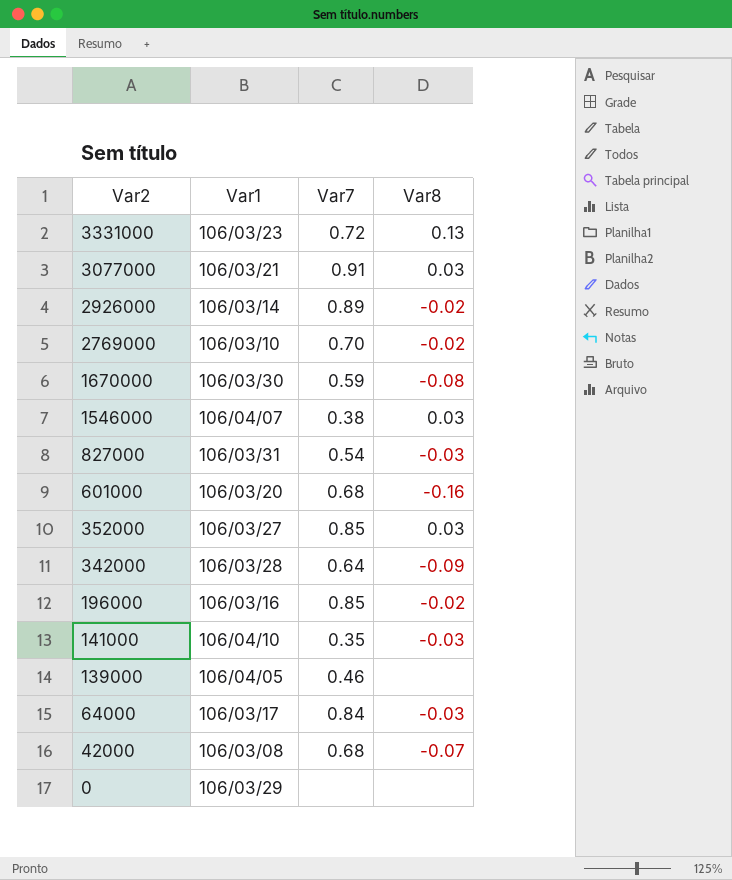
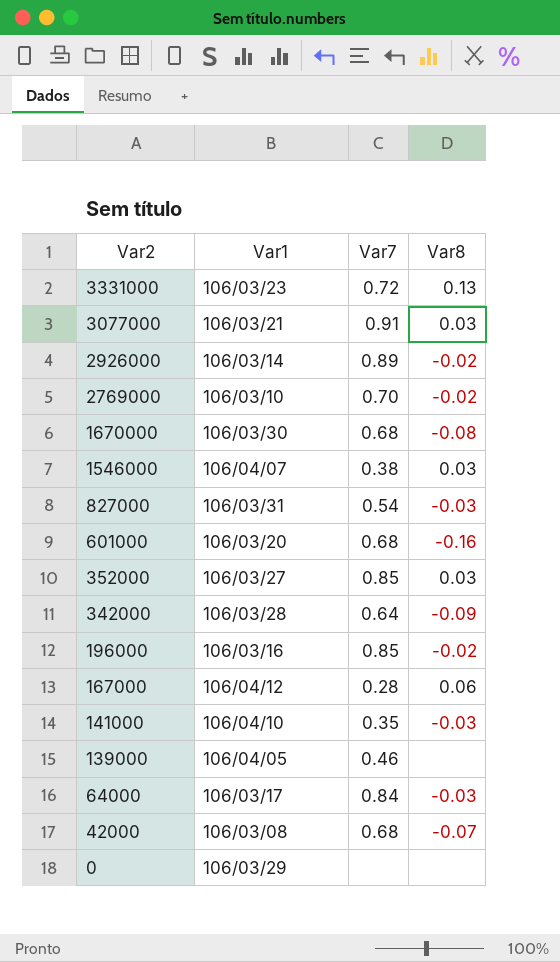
1670000 | Var7: 0.59 -> 0.68
row 167000: none -> 106/04/12 | 0.28 | 0.06

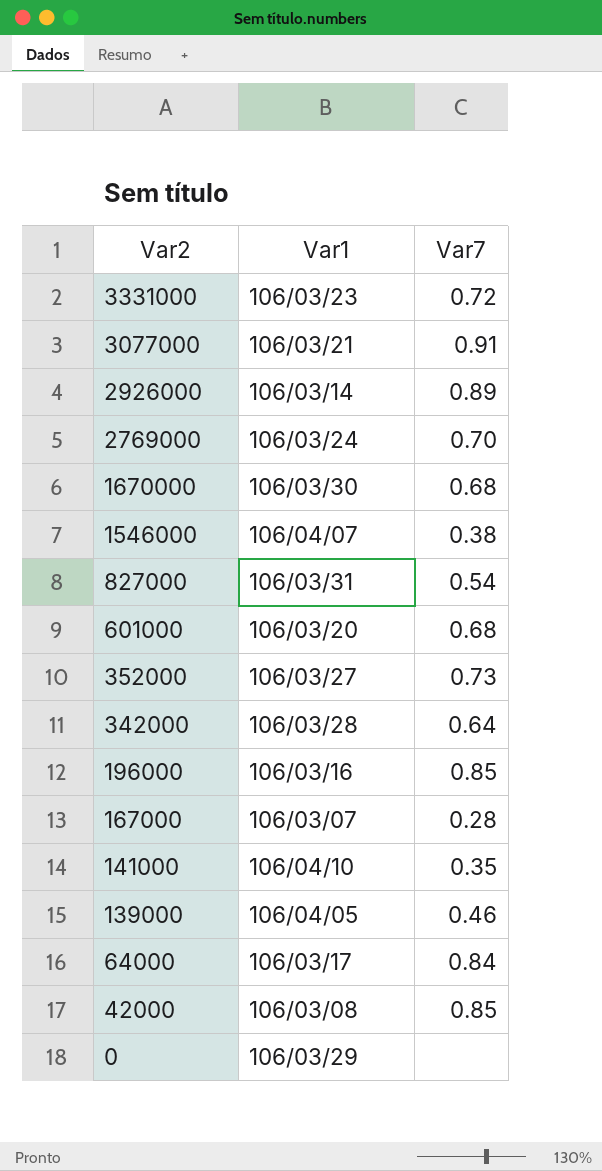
column Var8 | position: 4 -> none
2769000 | Var1: 106/03/10 -> 106/03/24
352000 | Var7: 0.85 -> 0.73
167000 | Var1: 106/04/12 -> 106/03/07
42000 | Var7: 0.68 -> 0.85

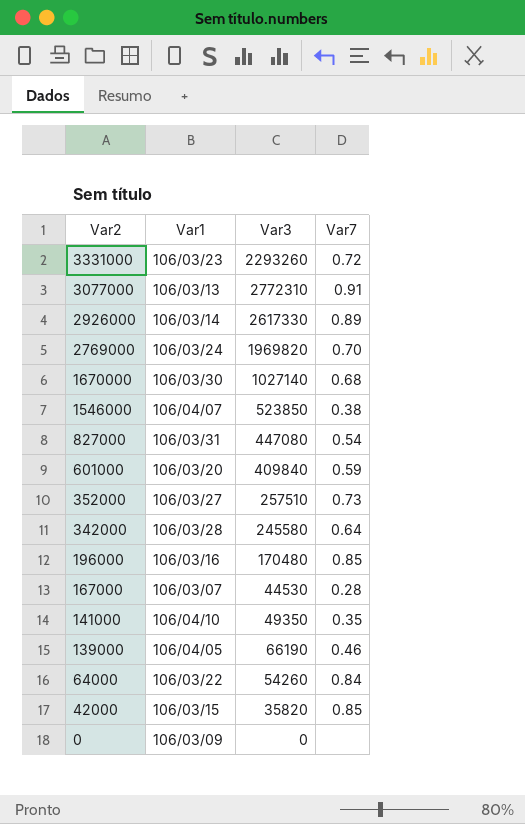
column Var3 | position: none -> 3
3077000 | Var1: 106/03/21 -> 106/03/13
601000 | Var7: 0.68 -> 0.59
64000 | Var1: 106/03/17 -> 106/03/22
42000 | Var1: 106/03/08 -> 106/03/15
0 | Var1: 106/03/29 -> 106/03/09

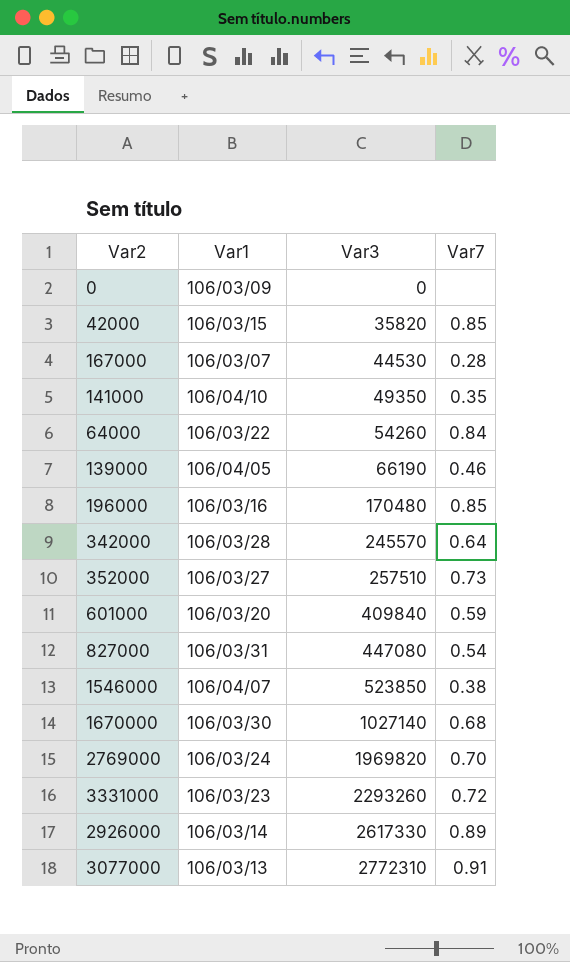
row order: Var2 descending -> Var3 ascending
342000 | Var3: 245580 -> 245570

